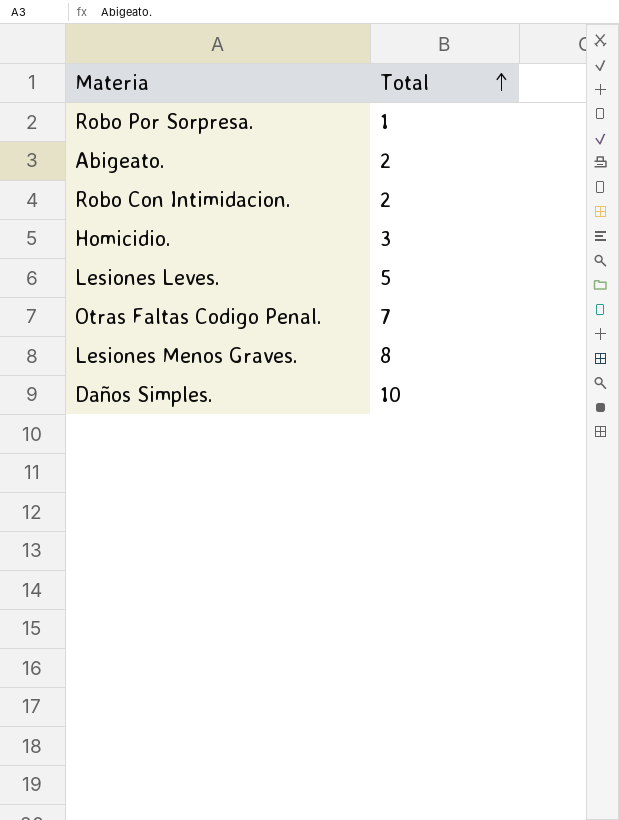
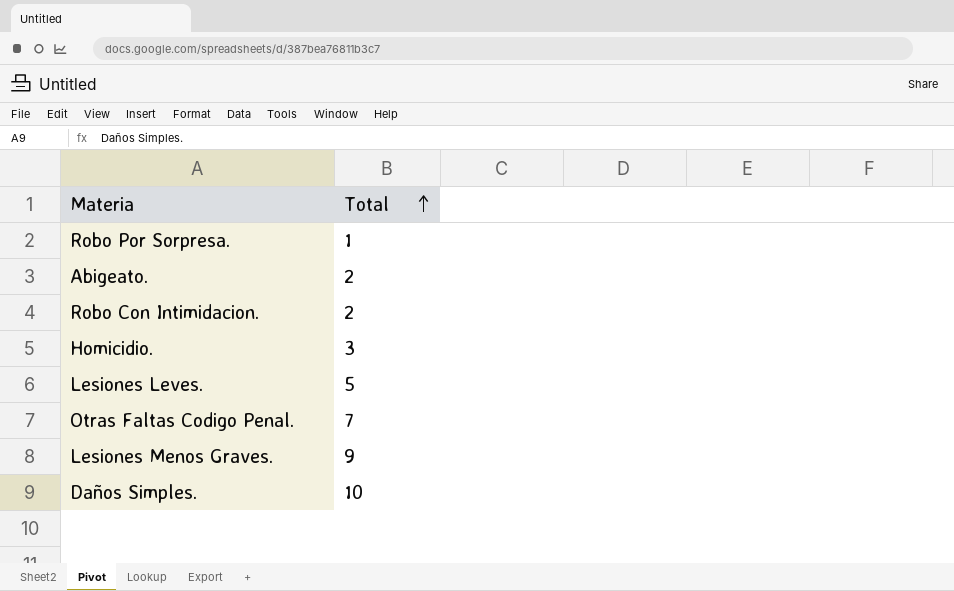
Lesiones Menos Graves. | Total: 8 -> 9

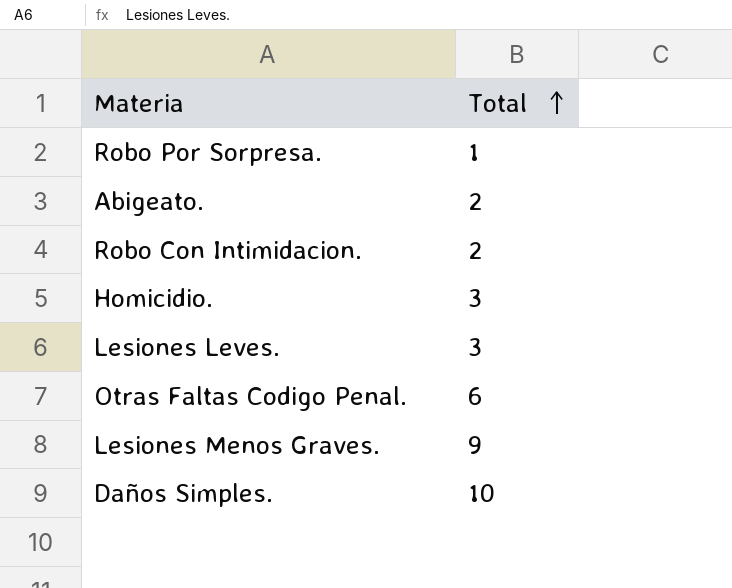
Lesiones Leves. | Total: 5 -> 3
Otras Faltas Codigo Penal. | Total: 7 -> 6

